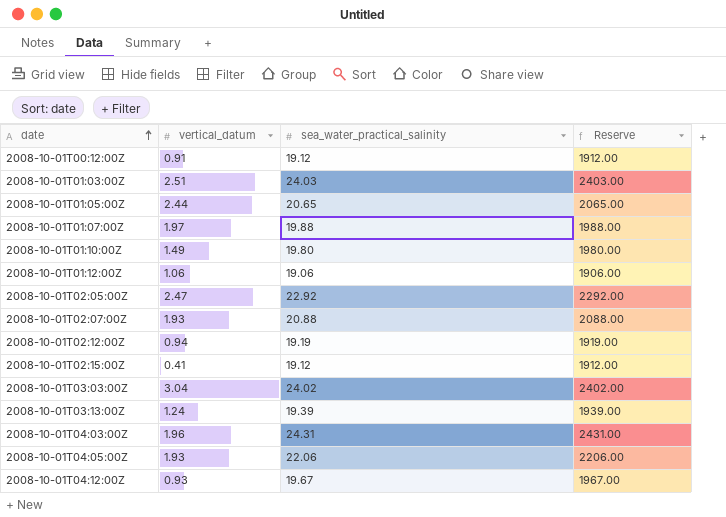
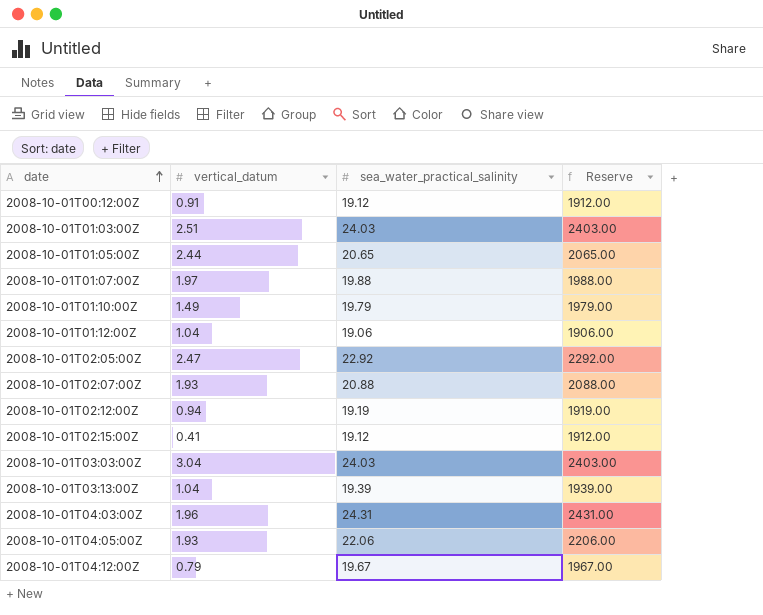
2008-10-01T01:10:00Z | sea_water_practical_salinity: 19.80 -> 19.79
2008-10-01T01:10:00Z | Reserve: 1980.00 -> 1979.00
2008-10-01T01:12:00Z | vertical_datum: 1.06 -> 1.04
2008-10-01T03:03:00Z | sea_water_practical_salinity: 24.02 -> 24.03
2008-10-01T03:03:00Z | Reserve: 2402.00 -> 2403.00
2008-10-01T03:13:00Z | vertical_datum: 1.24 -> 1.04
2008-10-01T04:12:00Z | vertical_datum: 0.93 -> 0.79

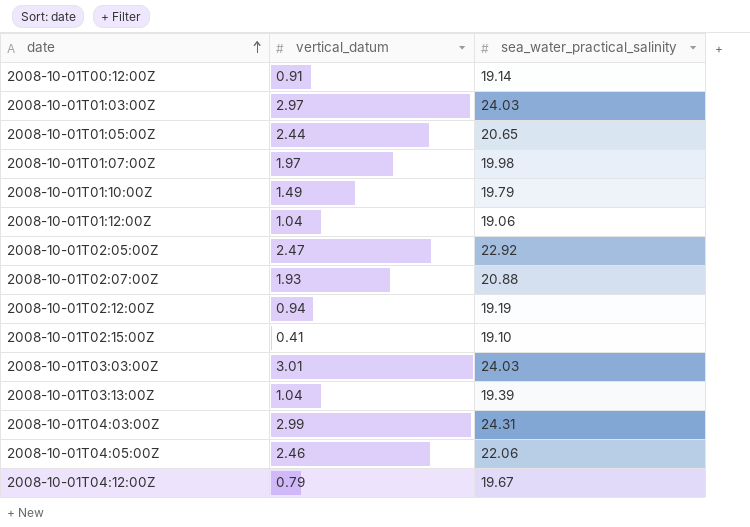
column Reserve | formula: [sea_water_practical_salinity] * 100 -> none
2008-10-01T00:12:00Z | sea_water_practical_salinity: 19.12 -> 19.14
2008-10-01T01:03:00Z | vertical_datum: 2.51 -> 2.97
2008-10-01T01:07:00Z | sea_water_practical_salinity: 19.88 -> 19.98
2008-10-01T02:15:00Z | sea_water_practical_salinity: 19.12 -> 19.10
2008-10-01T03:03:00Z | vertical_datum: 3.04 -> 3.01
2008-10-01T04:03:00Z | vertical_datum: 1.96 -> 2.99
2008-10-01T04:05:00Z | vertical_datum: 1.93 -> 2.46

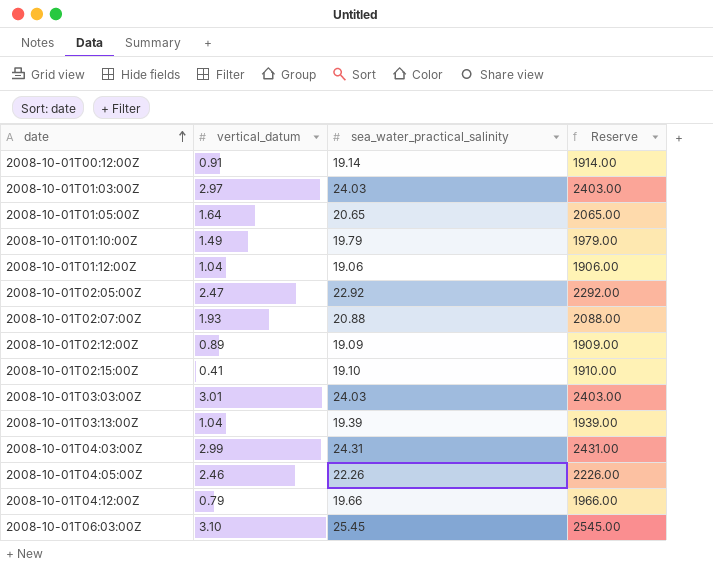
column Reserve | formula: none -> [sea_water_practical_salinity] * 100
row 2008-10-01T01:07:00Z: 1.97 | 19.98 -> none
2008-10-01T01:05:00Z | vertical_datum: 2.44 -> 1.64
2008-10-01T02:12:00Z | vertical_datum: 0.94 -> 0.89
2008-10-01T02:12:00Z | sea_water_practical_salinity: 19.19 -> 19.09
2008-10-01T04:05:00Z | sea_water_practical_salinity: 22.06 -> 22.26
2008-10-01T04:12:00Z | sea_water_practical_salinity: 19.67 -> 19.66
row 2008-10-01T06:03:00Z: none -> 3.10 | 25.45 | 2545.00

